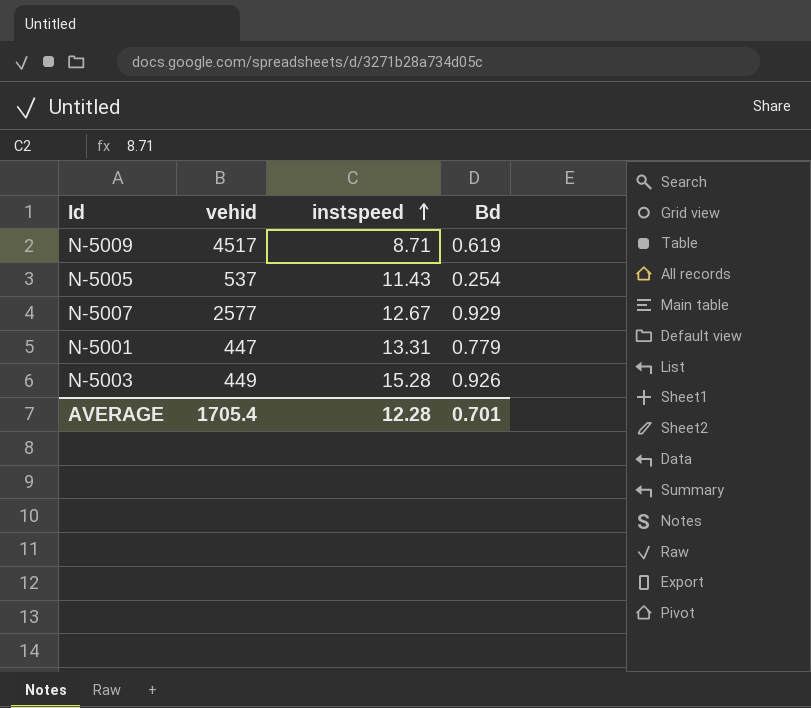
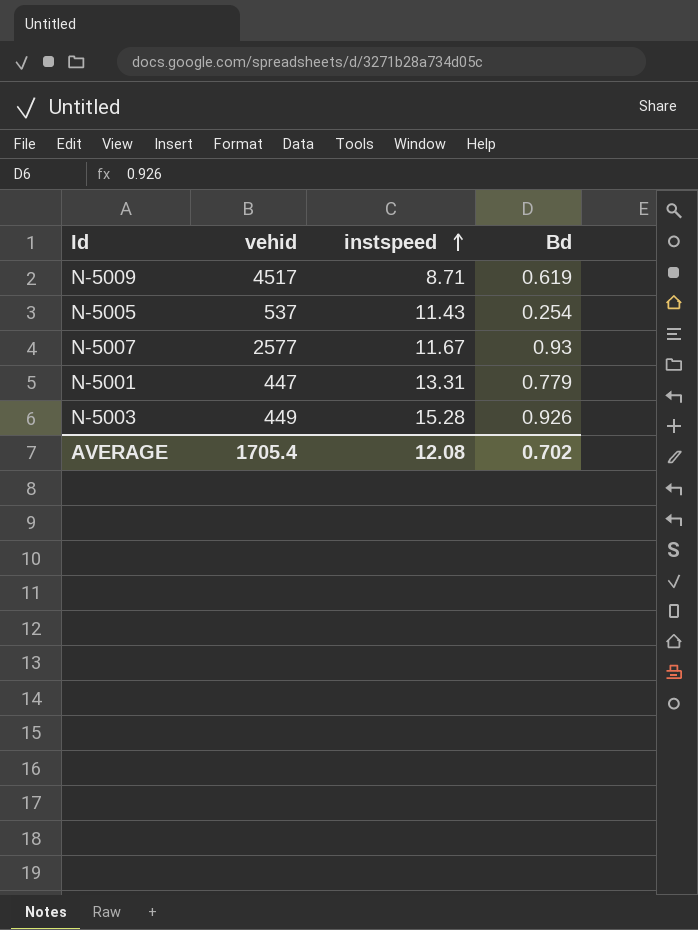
N-5007 | instspeed: 12.67 -> 11.67
N-5007 | Bd: 0.929 -> 0.93
AVERAGE | instspeed: 12.28 -> 12.08
AVERAGE | Bd: 0.701 -> 0.702

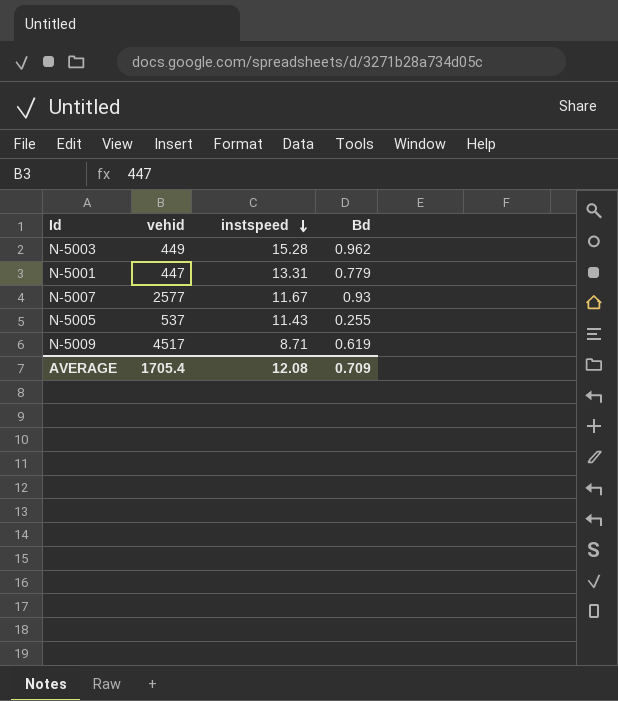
row order: instspeed ascending -> instspeed descending
N-5003 | Bd: 0.926 -> 0.962
N-5005 | Bd: 0.254 -> 0.255
AVERAGE | Bd: 0.702 -> 0.709

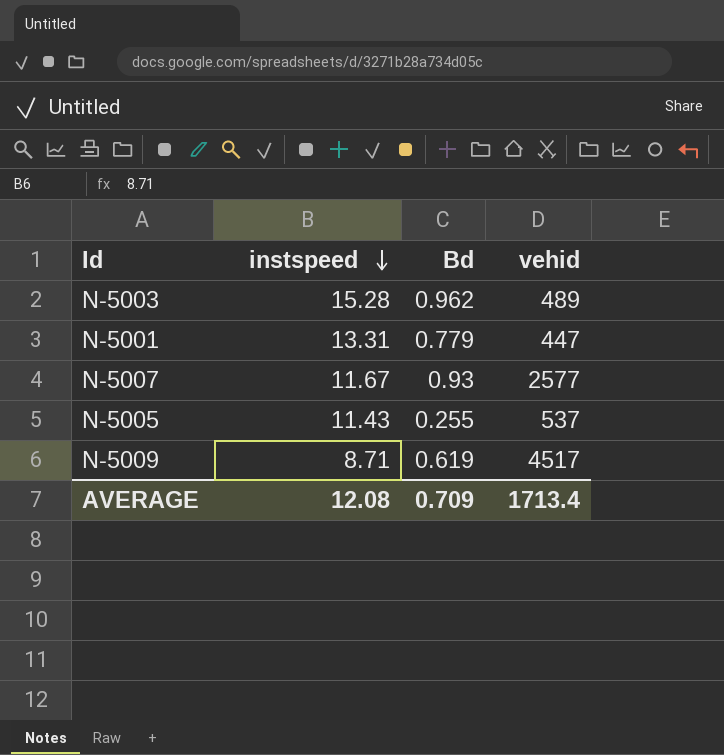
column vehid | position: 2 -> 4
N-5003 | vehid: 449 -> 489
AVERAGE | vehid: 1705.4 -> 1713.4

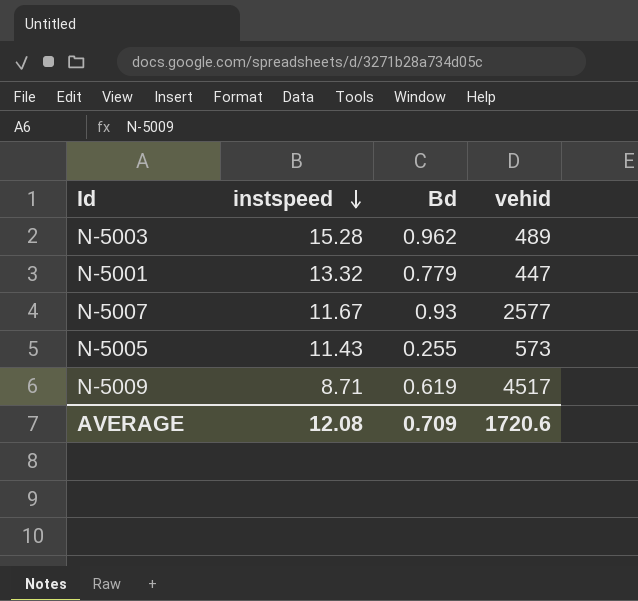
N-5001 | instspeed: 13.31 -> 13.32
N-5005 | vehid: 537 -> 573
AVERAGE | vehid: 1713.4 -> 1720.6

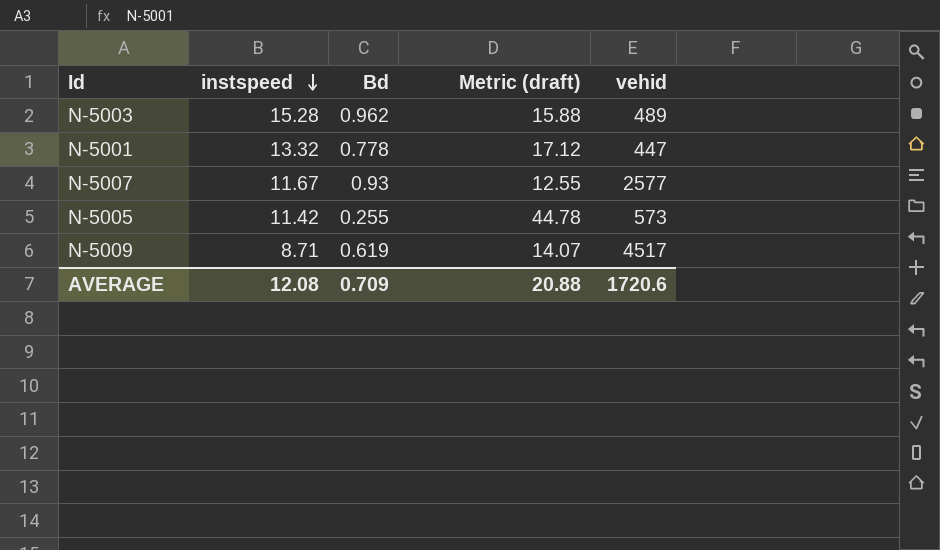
column Metric (draft) | formula: none -> [instspeed] / [Bd]
N-5001 | Bd: 0.779 -> 0.778
N-5005 | instspeed: 11.43 -> 11.42

